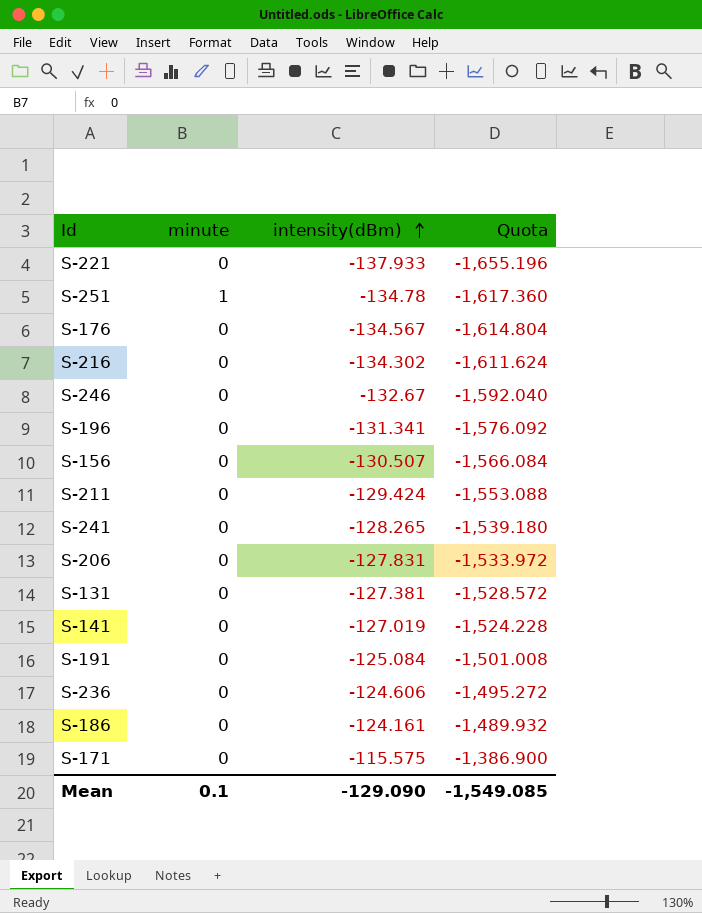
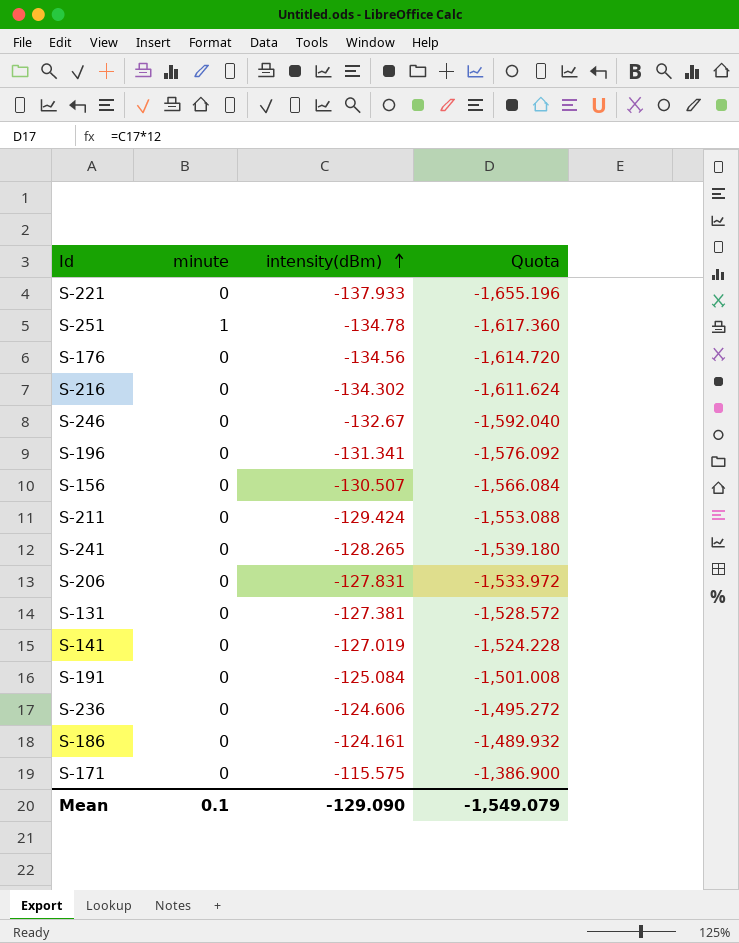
S-176 | intensity(dBm): -134.567 -> -134.56
S-176 | Quota: -1,614.804 -> -1,614.720
Mean | Quota: -1,549.085 -> -1,549.079

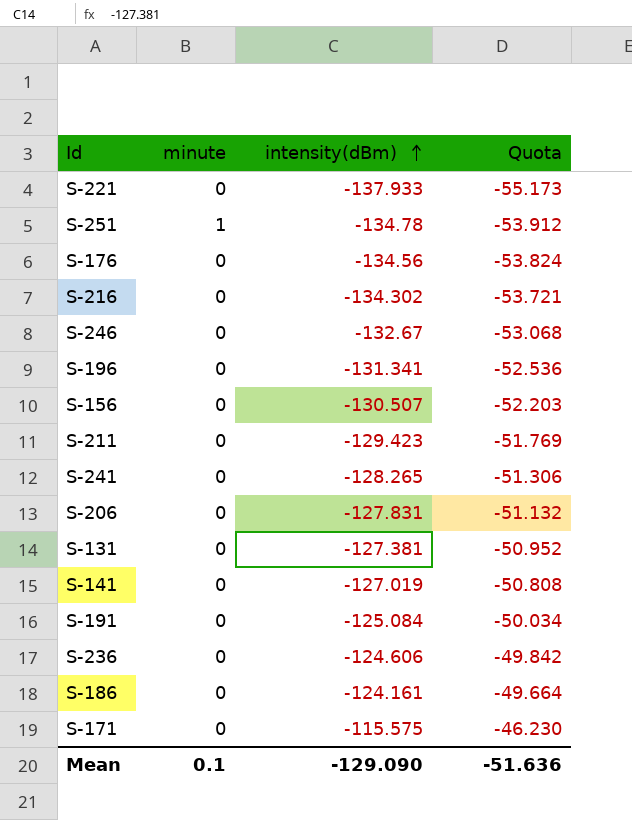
column Quota | formula: [intensity(dBm)] * 12 -> [intensity(dBm)] * 0.4
S-211 | intensity(dBm): -129.424 -> -129.423
Mean | Quota: -1,549.079 -> -51.636

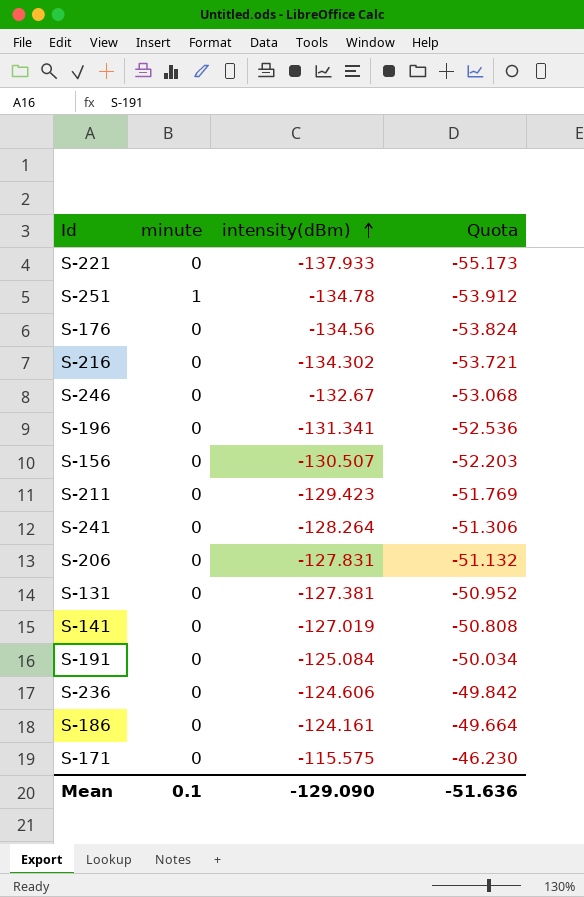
S-241 | intensity(dBm): -128.265 -> -128.264

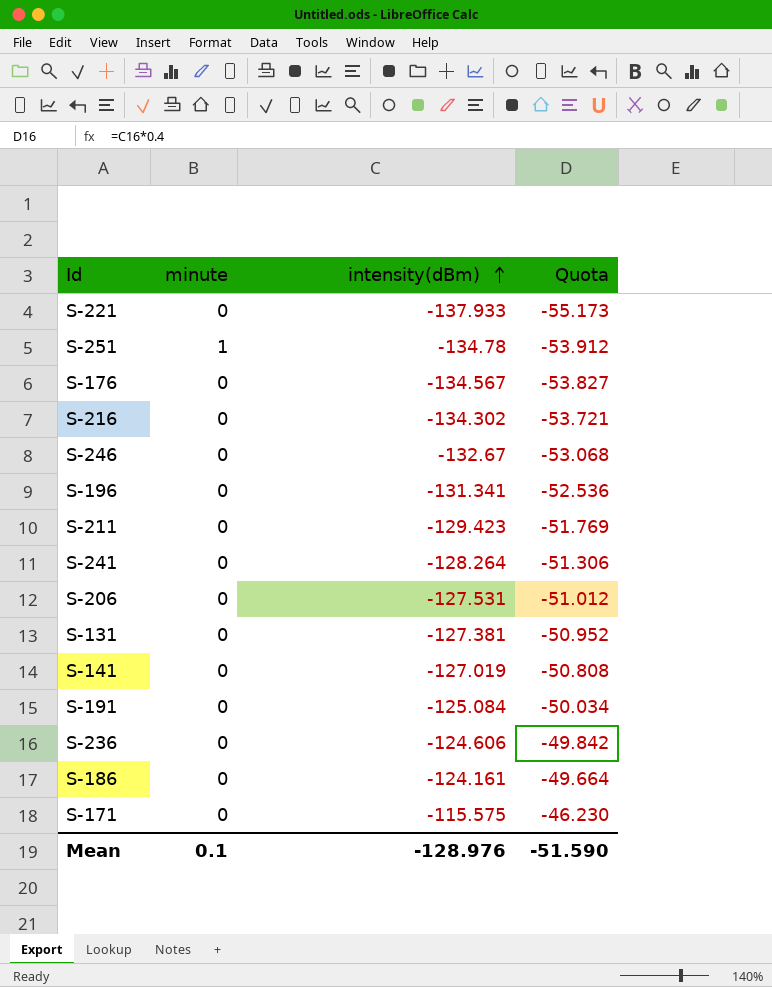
row S-156: 0 | -130.507 | -52.203 -> none
S-176 | intensity(dBm): -134.56 -> -134.567
S-176 | Quota: -53.824 -> -53.827
S-206 | intensity(dBm): -127.831 -> -127.531
S-206 | Quota: -51.132 -> -51.012
Mean | intensity(dBm): -129.090 -> -128.976
Mean | Quota: -51.636 -> -51.590

